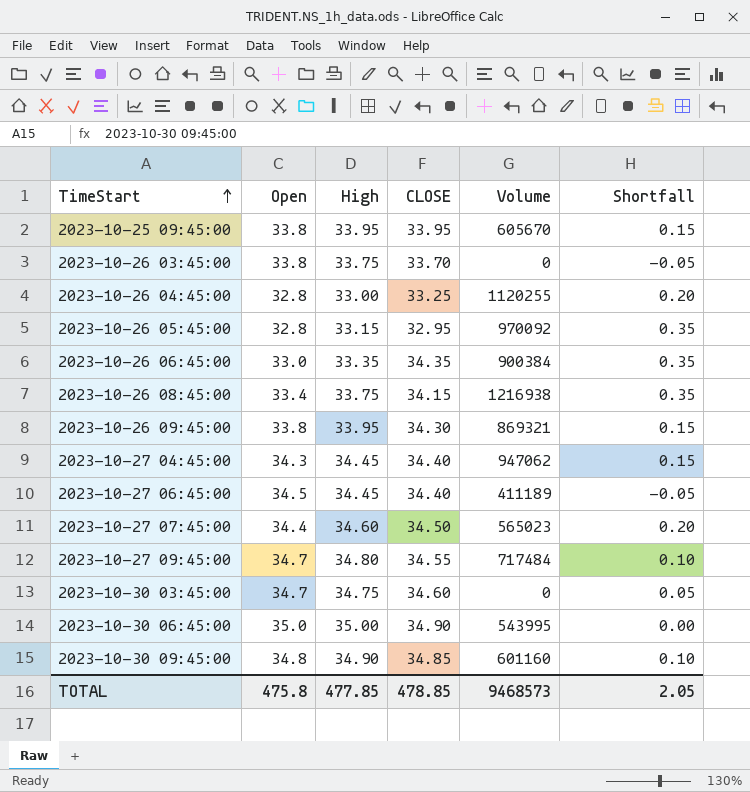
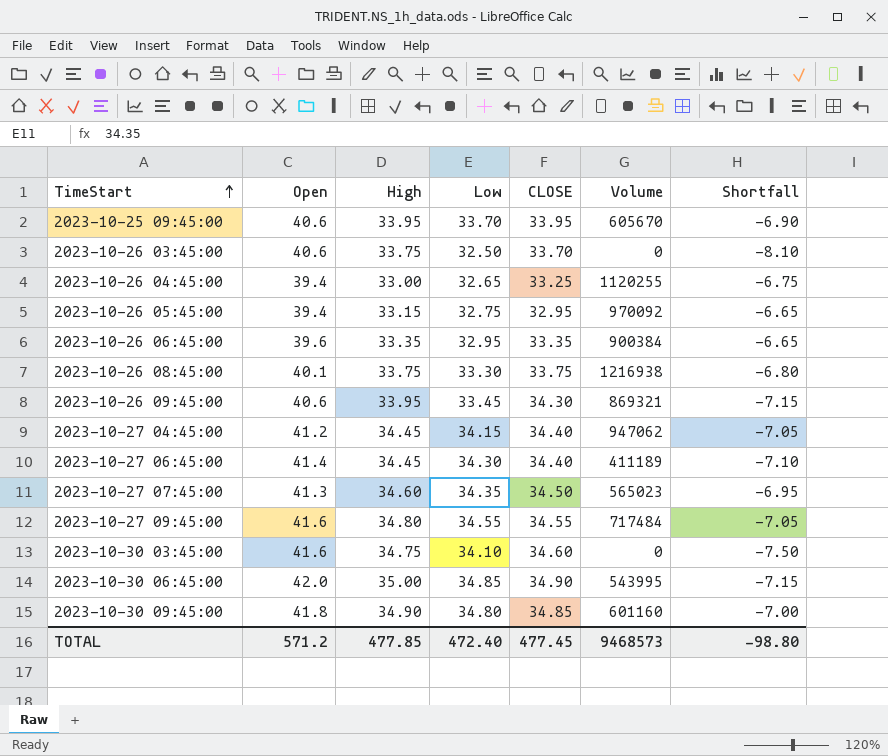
column Low | position: none -> 4
column Shortfall | formula: [High] - [Open] -> [Low] - [Open]
2023-10-25 09:45:00 | Open: 33.8 -> 40.6
2023-10-26 03:45:00 | Open: 33.8 -> 40.6
2023-10-26 04:45:00 | Open: 32.8 -> 39.4
2023-10-26 05:45:00 | Open: 32.8 -> 39.4
2023-10-26 06:45:00 | Open: 33.0 -> 39.6
2023-10-26 06:45:00 | CLOSE: 34.35 -> 33.35
2023-10-26 08:45:00 | Open: 33.4 -> 40.1
2023-10-26 08:45:00 | CLOSE: 34.15 -> 33.75
2023-10-26 09:45:00 | Open: 33.8 -> 40.6
2023-10-27 04:45:00 | Open: 34.3 -> 41.2
2023-10-27 06:45:00 | Open: 34.5 -> 41.4
2023-10-27 07:45:00 | Open: 34.4 -> 41.3
2023-10-27 09:45:00 | Open: 34.7 -> 41.6
2023-10-30 03:45:00 | Open: 34.7 -> 41.6
2023-10-30 06:45:00 | Open: 35.0 -> 42.0
2023-10-30 09:45:00 | Open: 34.8 -> 41.8
TOTAL | Open: 475.8 -> 571.2
TOTAL | CLOSE: 478.85 -> 477.45
TOTAL | Shortfall: 2.05 -> -98.80

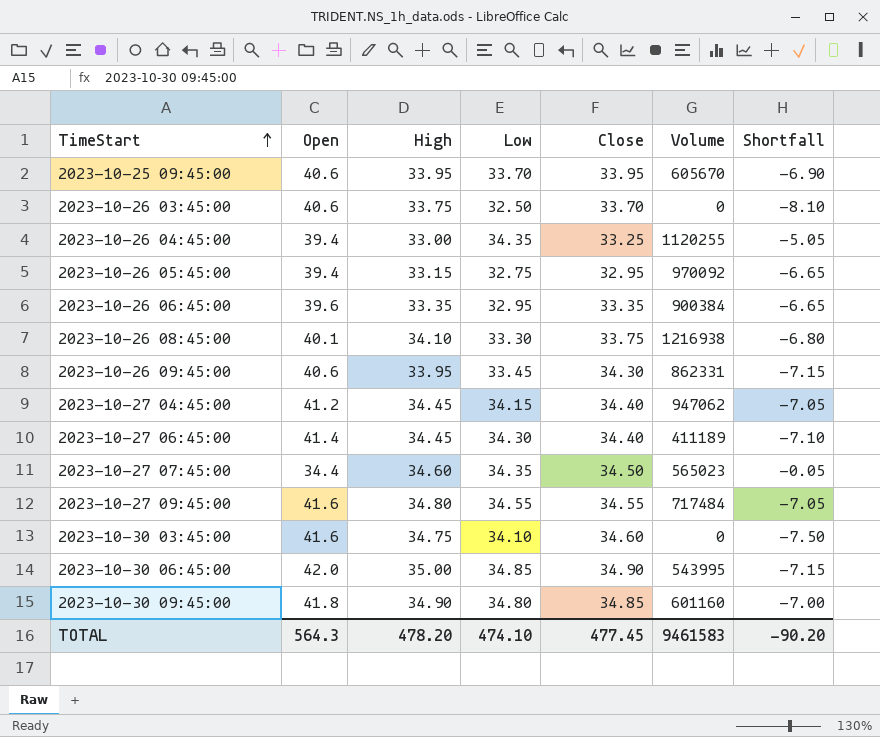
column name: CLOSE -> Close
2023-10-26 04:45:00 | Low: 32.65 -> 34.35
2023-10-26 04:45:00 | Shortfall: -6.75 -> -5.05
2023-10-26 08:45:00 | High: 33.75 -> 34.10
2023-10-26 09:45:00 | Volume: 869321 -> 862331
2023-10-27 07:45:00 | Open: 41.3 -> 34.4
2023-10-27 07:45:00 | Shortfall: -6.95 -> -0.05
TOTAL | Open: 571.2 -> 564.3
TOTAL | High: 477.85 -> 478.20
TOTAL | Low: 472.40 -> 474.10
TOTAL | Volume: 9468573 -> 9461583
TOTAL | Shortfall: -98.80 -> -90.20

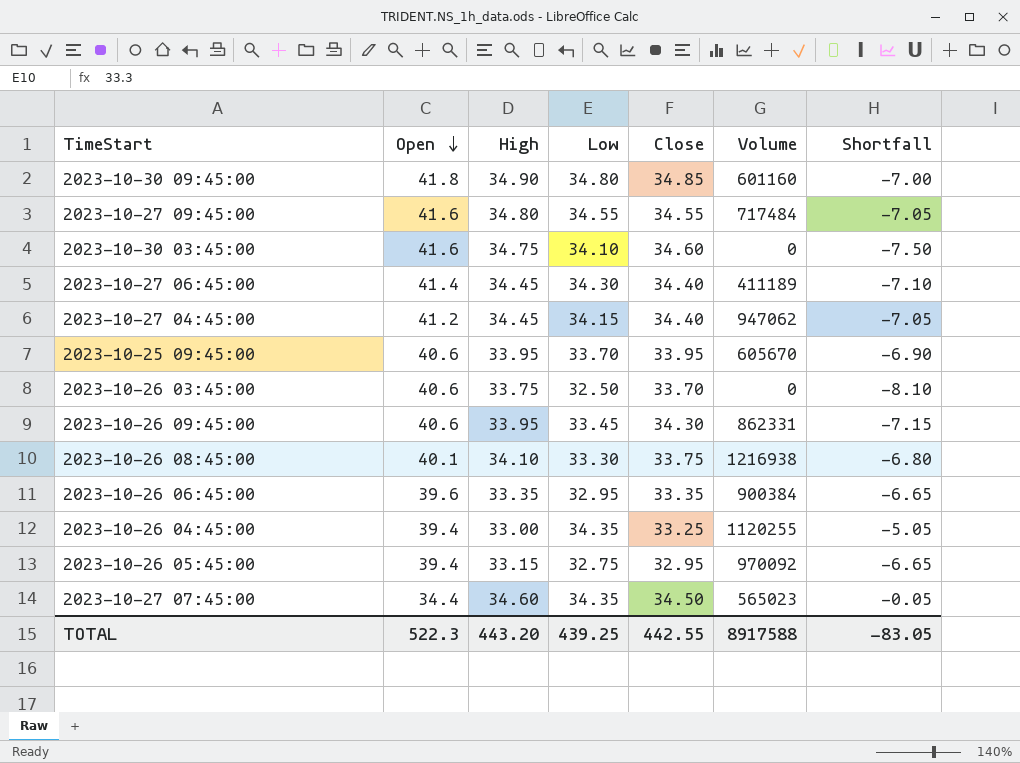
row order: TimeStart ascending -> Open descending
row 2023-10-30 06:45:00: 42.0 | 35.00 | 34.85 | 34.90 | 543995 | -7.15 -> none
TOTAL | Open: 564.3 -> 522.3
TOTAL | High: 478.20 -> 443.20
TOTAL | Low: 474.10 -> 439.25
TOTAL | Close: 477.45 -> 442.55
TOTAL | Volume: 9461583 -> 8917588
TOTAL | Shortfall: -90.20 -> -83.05

